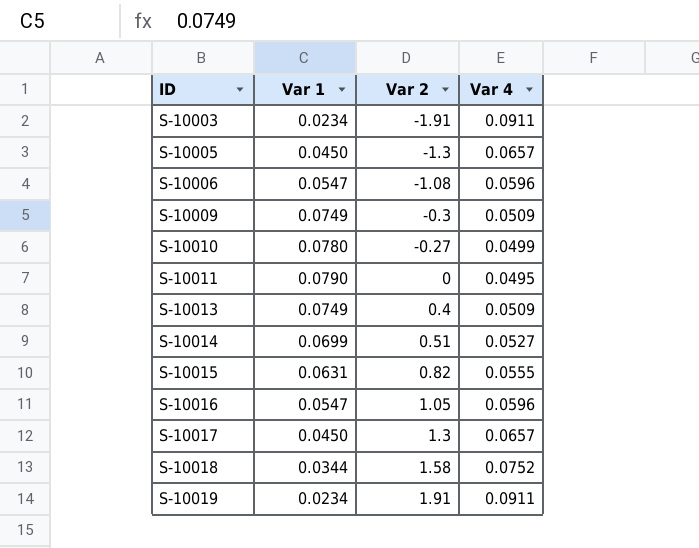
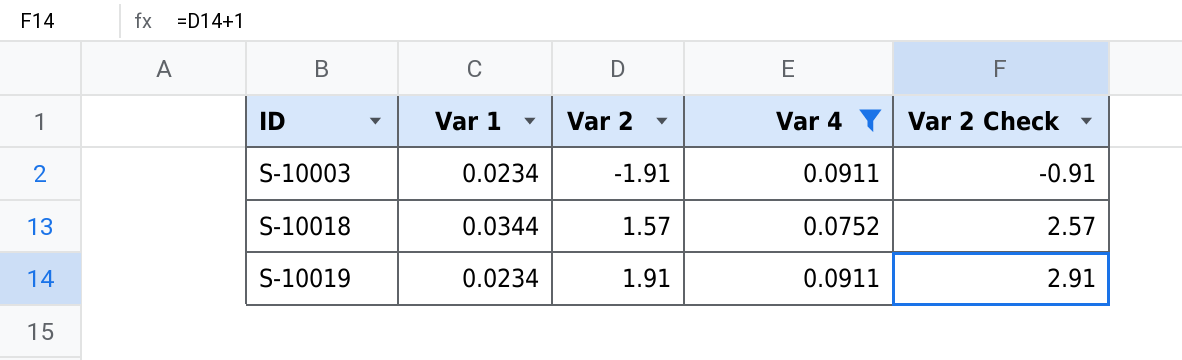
filter: none -> Var 4 >= 0.0752
column Var 2 Check | formula: none -> [Var 2] + 1
S-10018 | Var 2: 1.58 -> 1.57

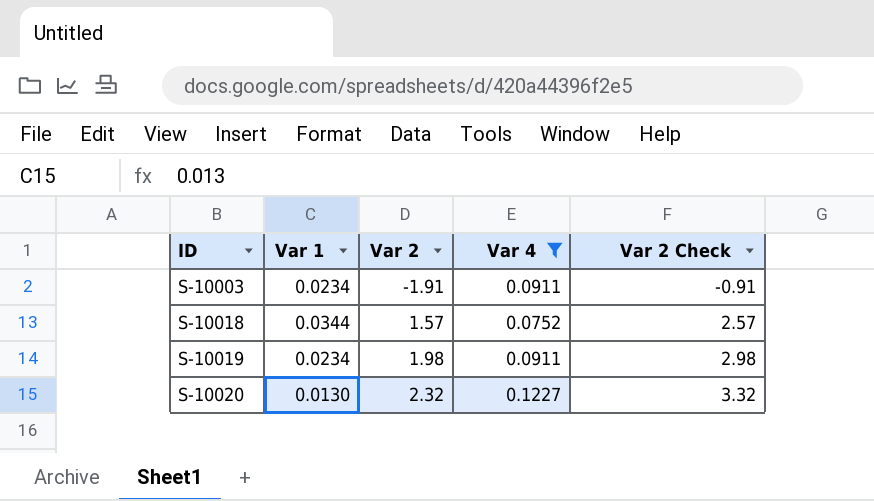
S-10019 | Var 2: 1.91 -> 1.98
S-10019 | Var 2 Check: 2.91 -> 2.98
row S-10020: none -> 0.0130 | 2.32 | 0.1227 | 3.32

